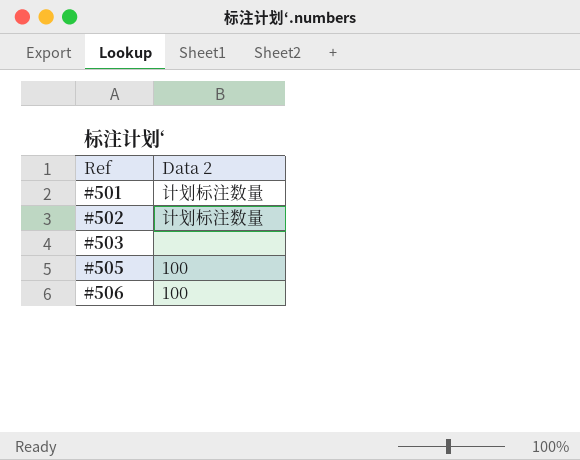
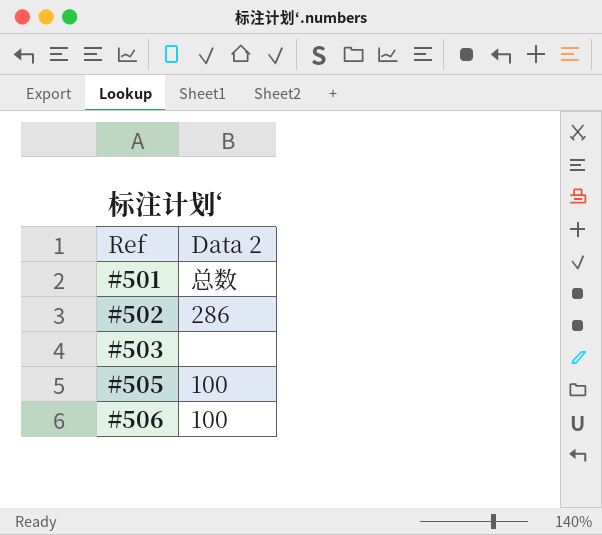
#501 | Data 2: 计划标注数量 -> 总数
#502 | Data 2: 计划标注数量 -> 286

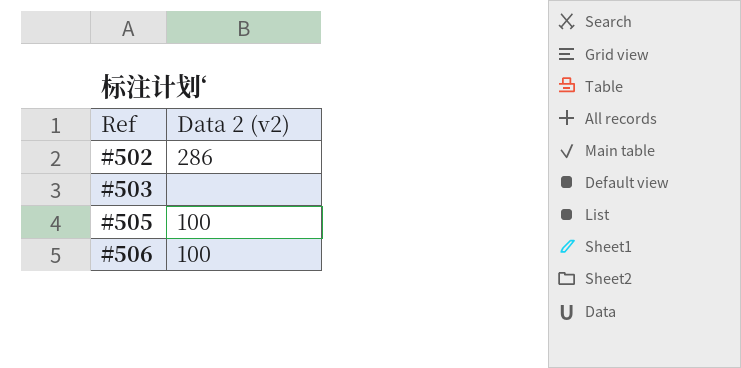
column name: Data 2 -> Data 2 (v2)
row #501: 总数 -> none

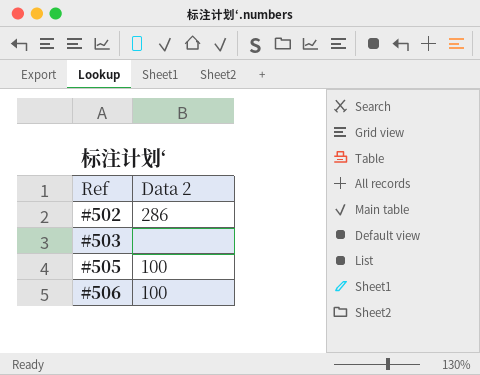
column name: Data 2 (v2) -> Data 2

